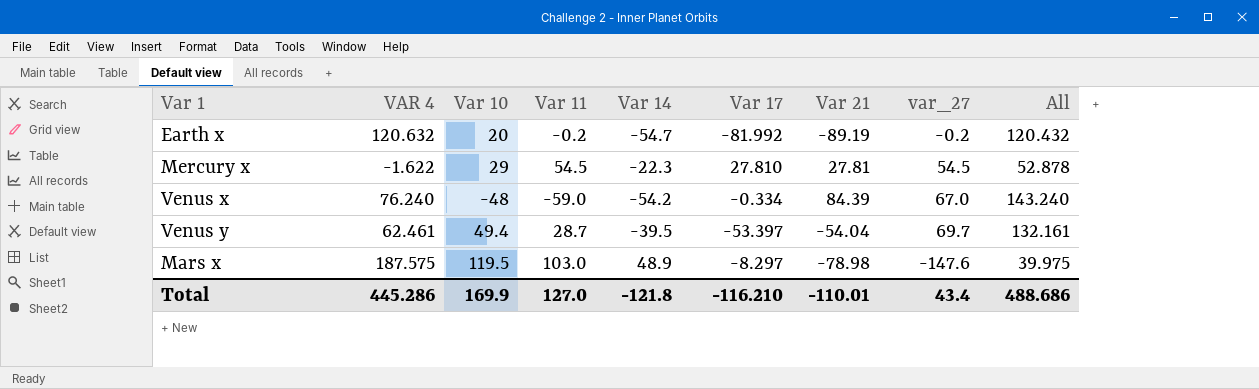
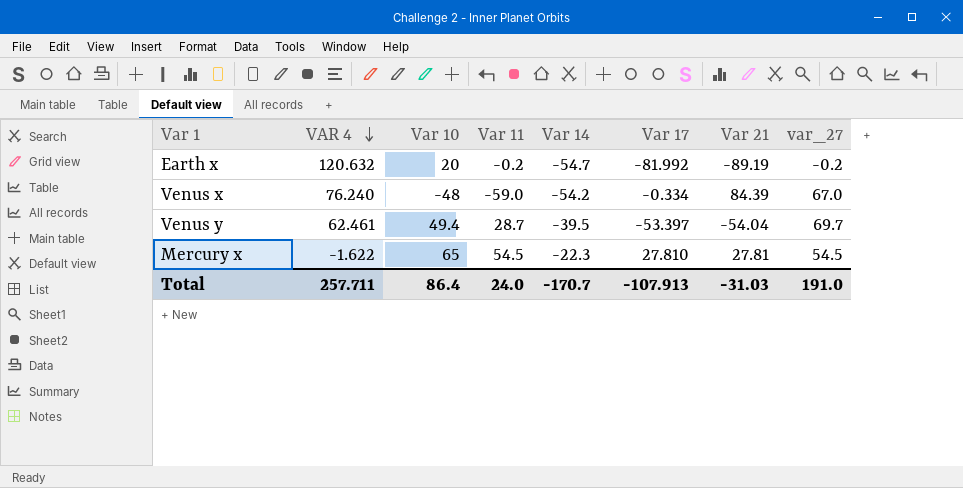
row order: none -> VAR 4 descending
column All | formula: [VAR 4] + [var_27] -> none
row Mars x: 187.575 | 119.5 | 103.0 | 48.9 | -8.297 | -78.98 | -147.6 | 39.975 -> none
Mercury x | Var 10: 29 -> 65
Total | VAR 4: 445.286 -> 257.711
Total | Var 10: 169.9 -> 86.4
Total | Var 11: 127.0 -> 24.0
Total | Var 14: -121.8 -> -170.7
Total | Var 17: -116.210 -> -107.913
Total | Var 21: -110.01 -> -31.03
Total | var_27: 43.4 -> 191.0

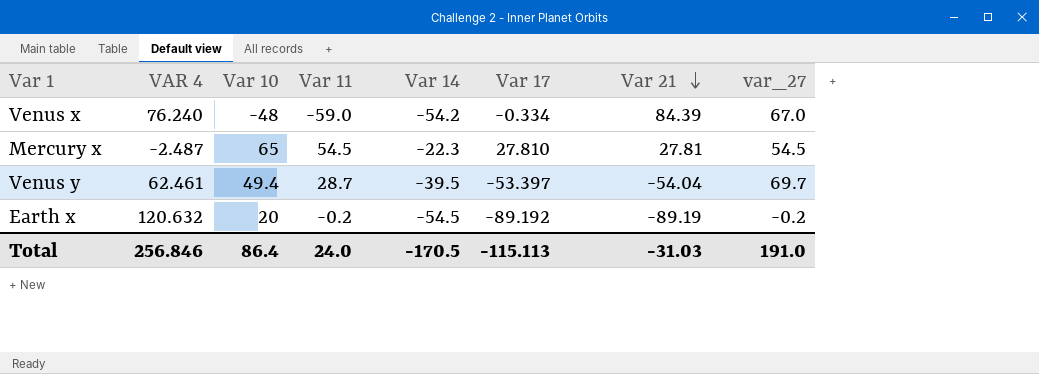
row order: VAR 4 descending -> Var 21 descending
Mercury x | VAR 4: -1.622 -> -2.487
Earth x | Var 14: -54.7 -> -54.5
Earth x | Var 17: -81.992 -> -89.192
Total | VAR 4: 257.711 -> 256.846
Total | Var 14: -170.7 -> -170.5
Total | Var 17: -107.913 -> -115.113

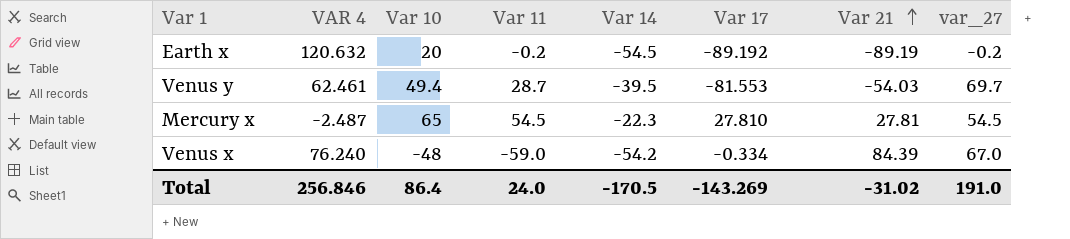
row order: Var 21 descending -> Var 21 ascending
Venus y | Var 17: -53.397 -> -81.553
Venus y | Var 21: -54.04 -> -54.03
Total | Var 17: -115.113 -> -143.269
Total | Var 21: -31.03 -> -31.02

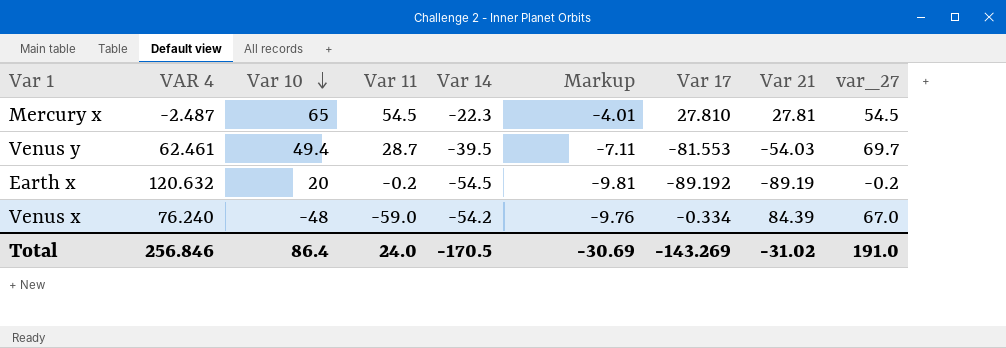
row order: Var 21 ascending -> Var 10 descending
column Markup | formula: none -> [Var 14] * 0.18

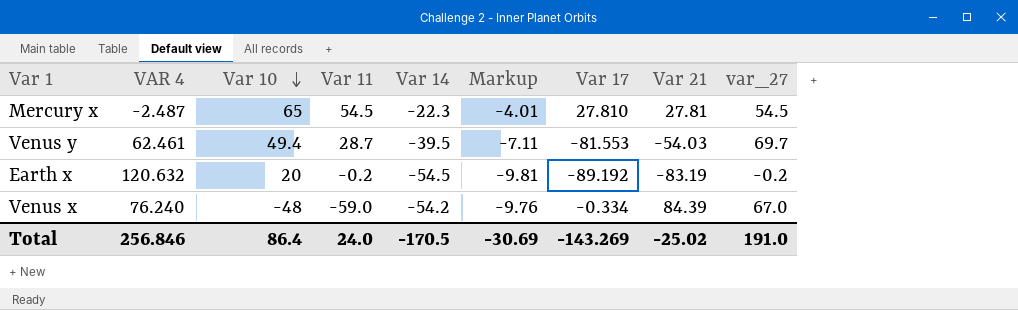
Earth x | Var 21: -89.19 -> -83.19
Total | Var 21: -31.02 -> -25.02

